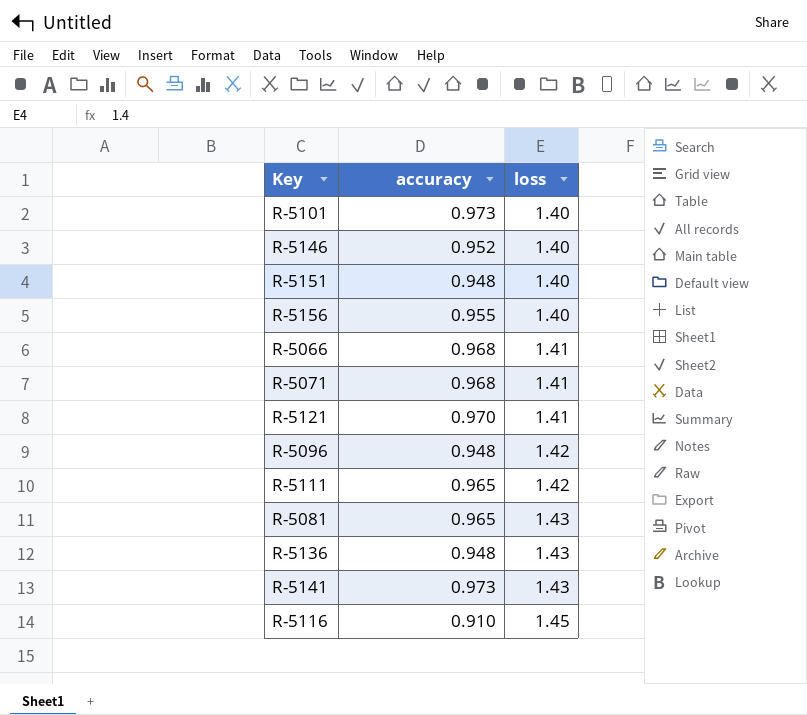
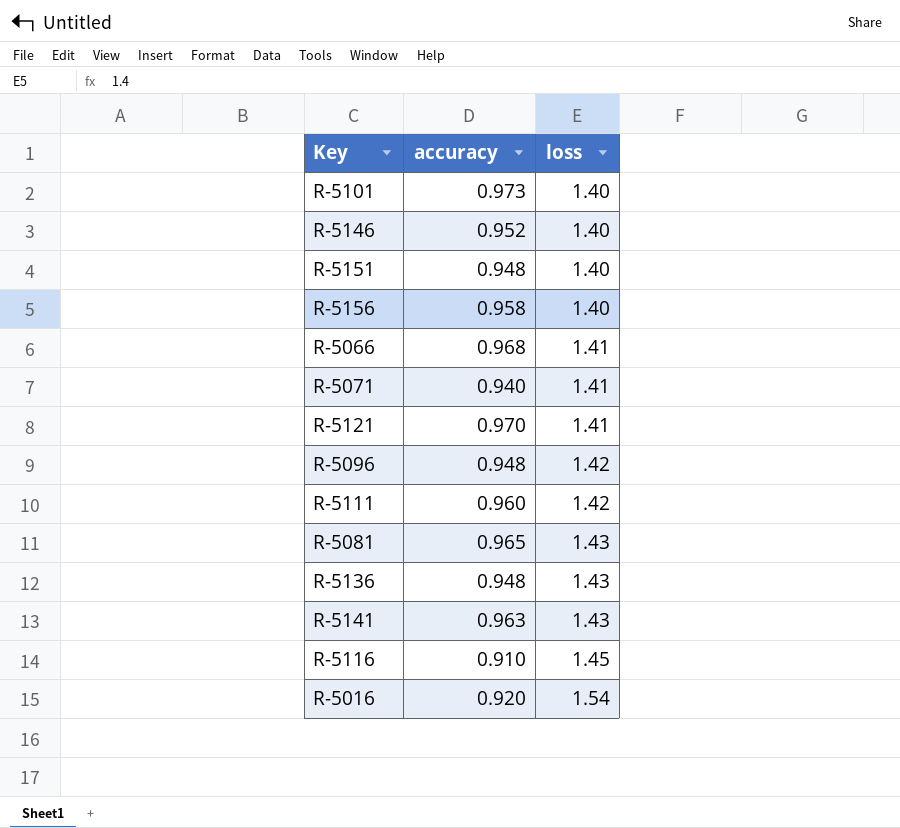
R-5156 | accuracy: 0.955 -> 0.958
R-5071 | accuracy: 0.968 -> 0.940
R-5111 | accuracy: 0.965 -> 0.960
R-5141 | accuracy: 0.973 -> 0.963
row R-5016: none -> 0.920 | 1.54

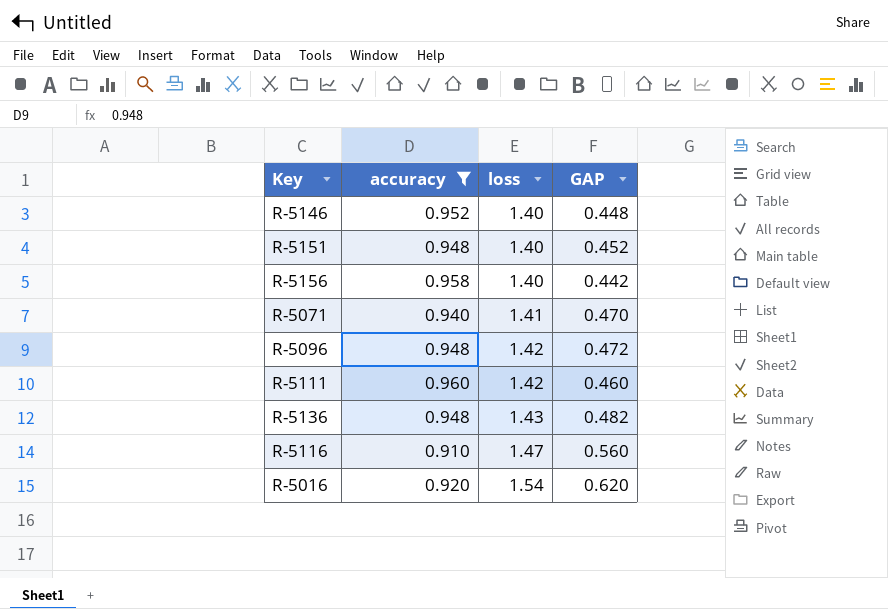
filter: none -> accuracy <= 0.960
column GAP | formula: none -> [loss] - [accuracy]
R-5116 | loss: 1.45 -> 1.47

